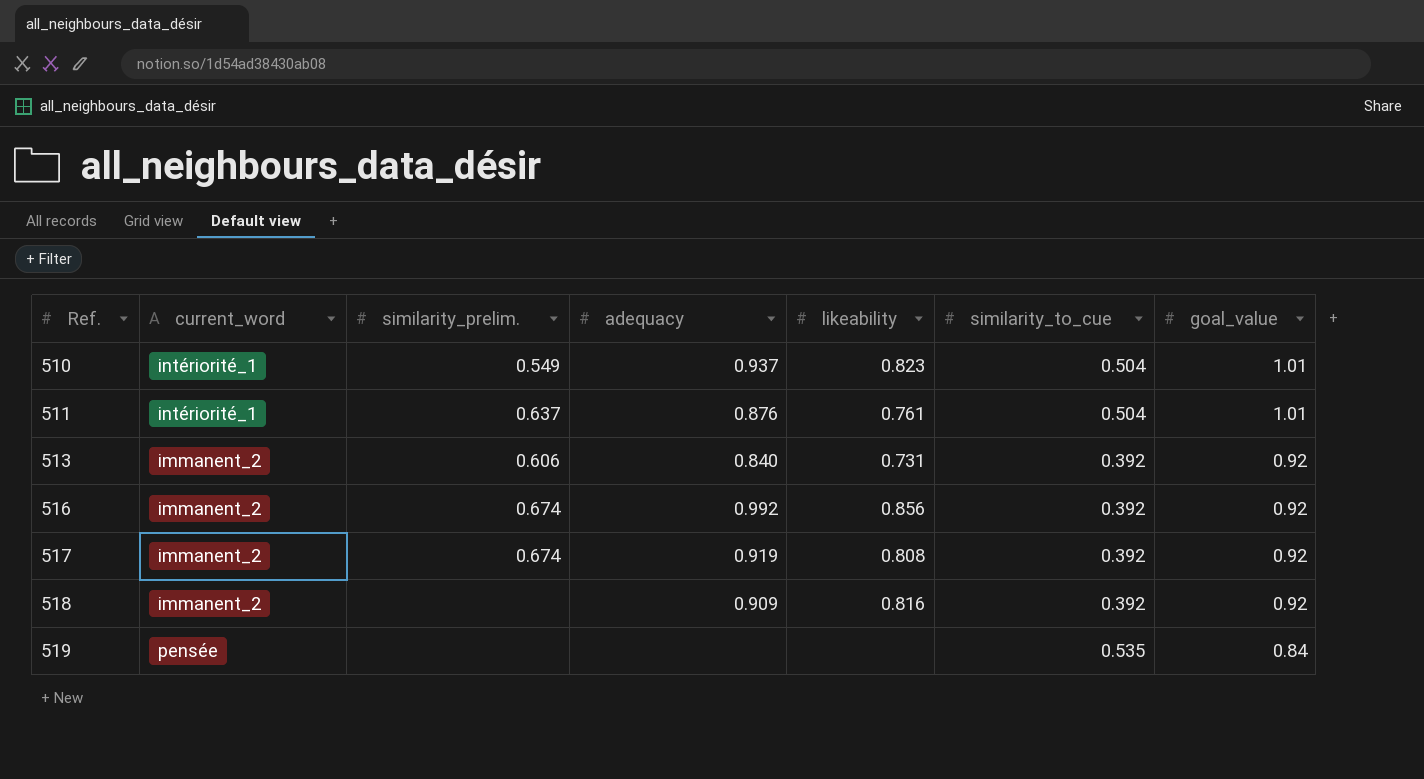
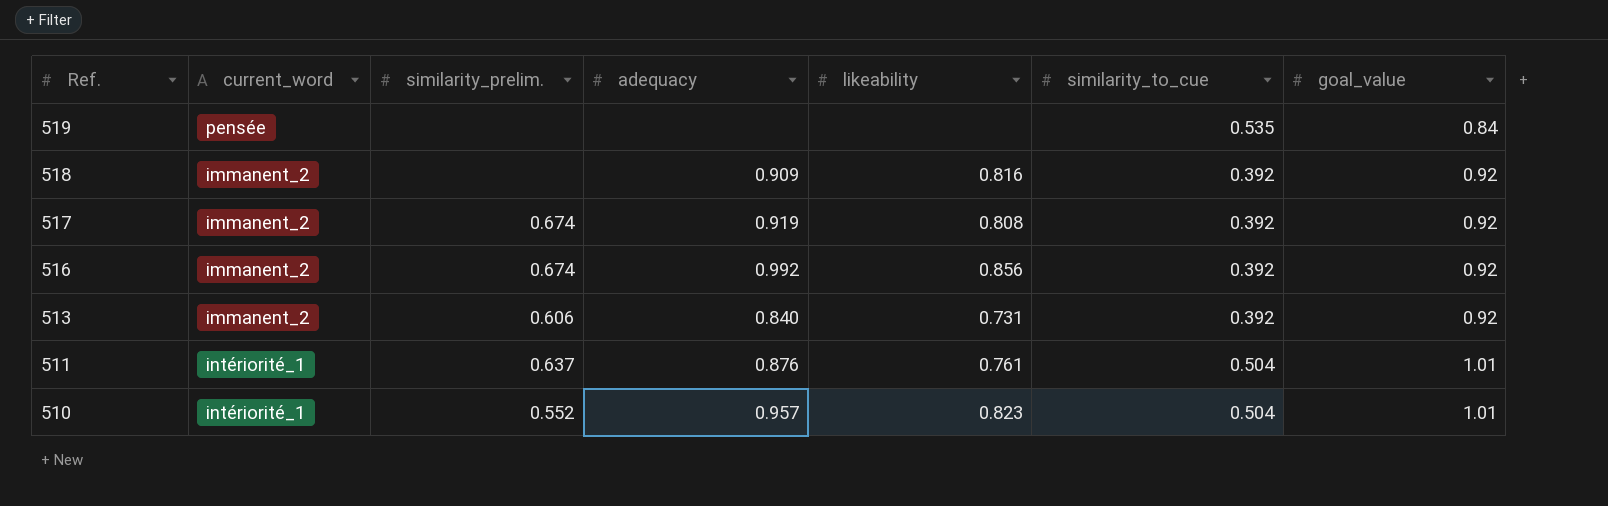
row order: Ref. ascending -> Ref. descending
510 | similarity_prelim.: 0.549 -> 0.552
510 | adequacy: 0.937 -> 0.957

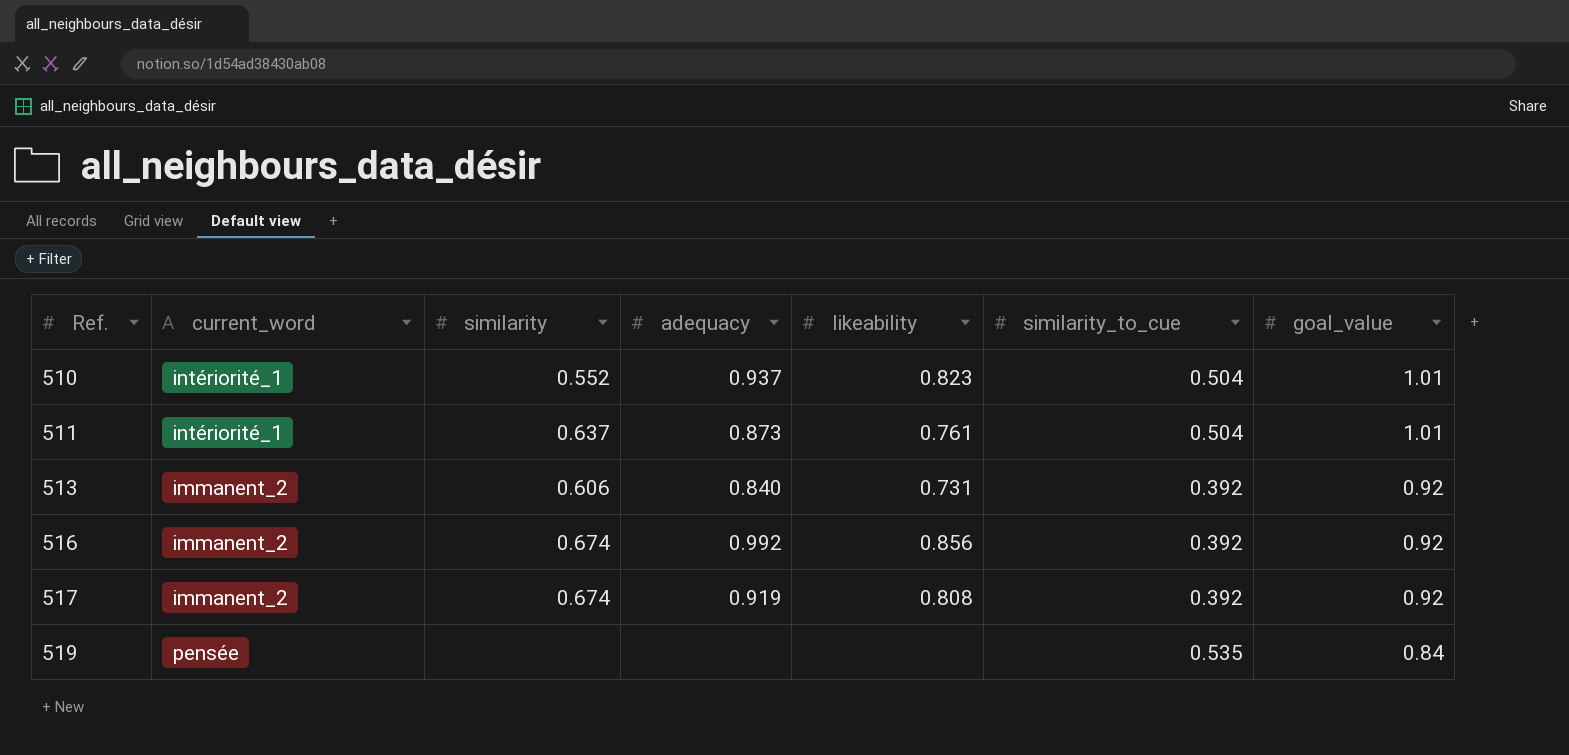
row order: Ref. descending -> Ref. ascending
column name: similarity_prelim. -> similarity
row 518: immanent_2 | none | 0.909 | 0.816 | 0.392 | 0.92 -> none
510 | adequacy: 0.957 -> 0.937
511 | adequacy: 0.876 -> 0.873

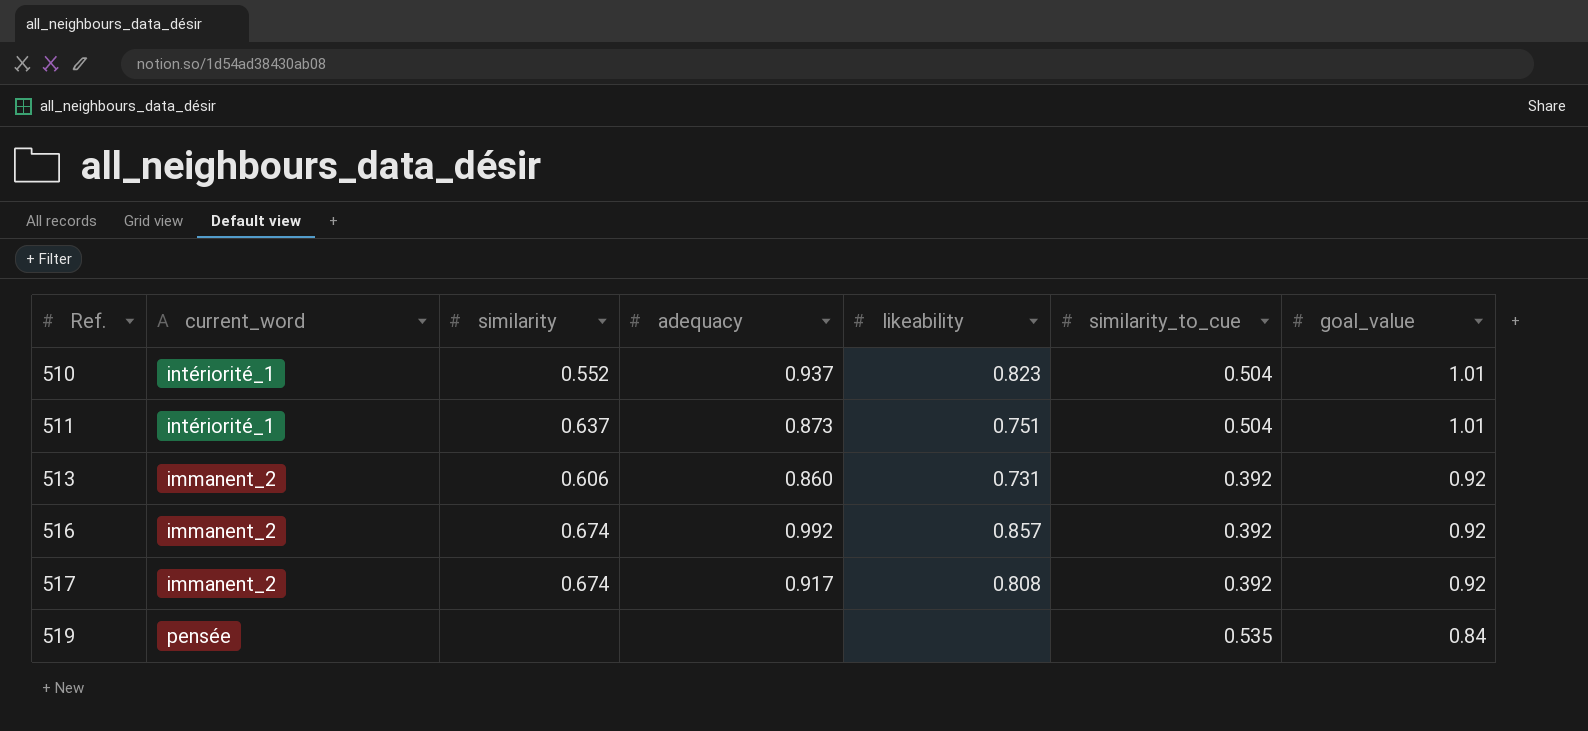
511 | likeability: 0.761 -> 0.751
513 | adequacy: 0.840 -> 0.860
516 | likeability: 0.856 -> 0.857
517 | adequacy: 0.919 -> 0.917

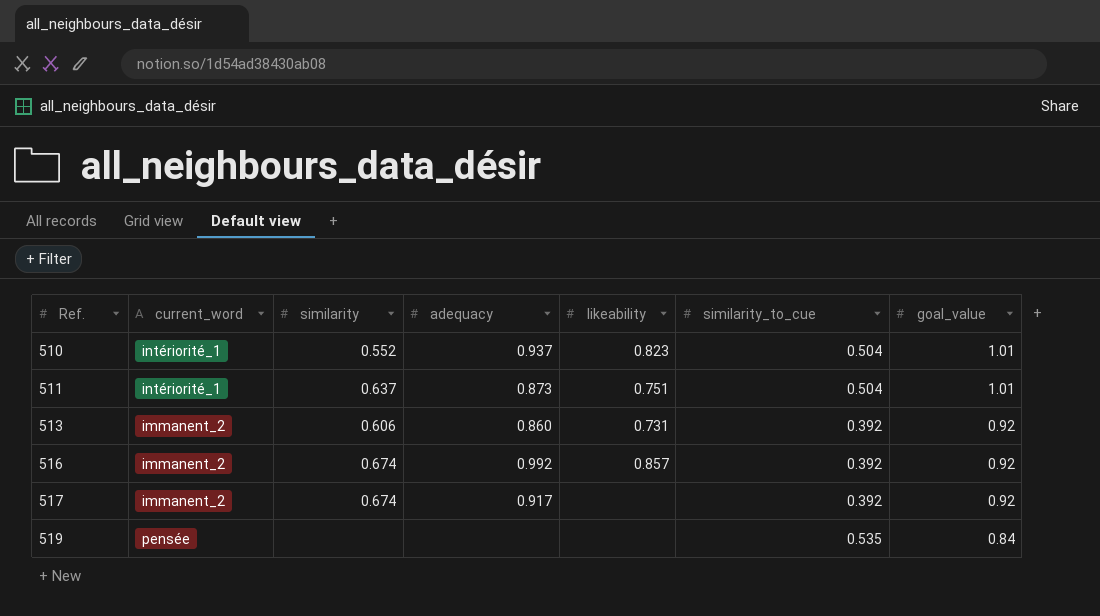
517 | likeability: 0.808 -> none

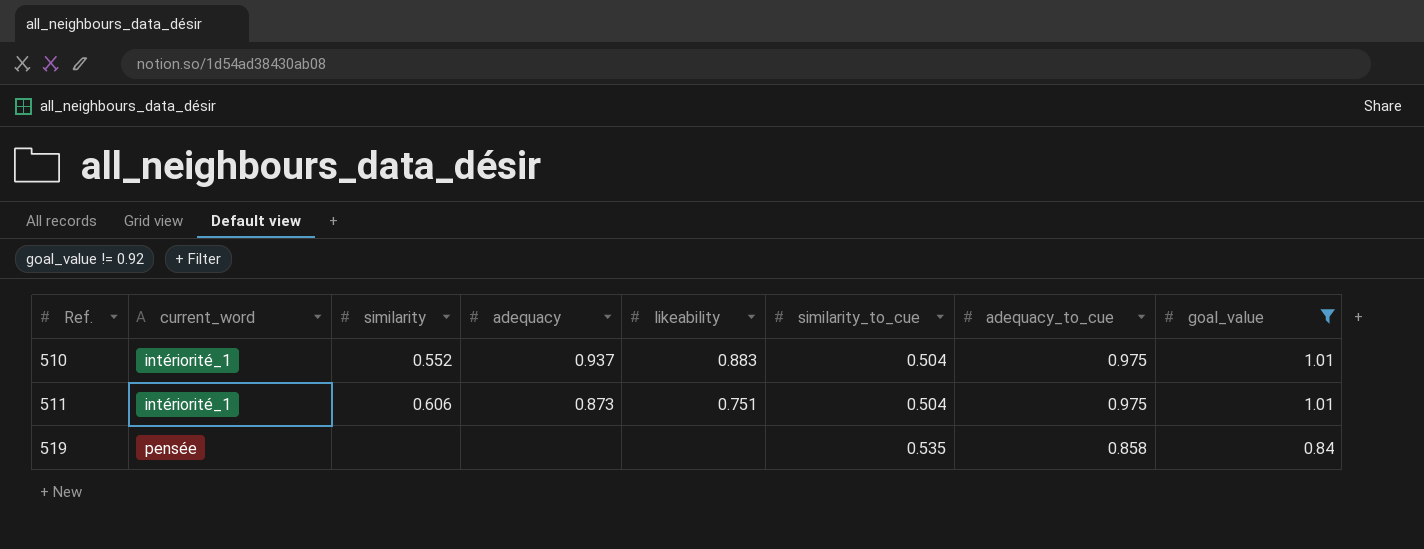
filter: none -> goal_value != 0.92
column adequacy_to_cue | position: none -> 7
510 | likeability: 0.823 -> 0.883
511 | similarity: 0.637 -> 0.606

